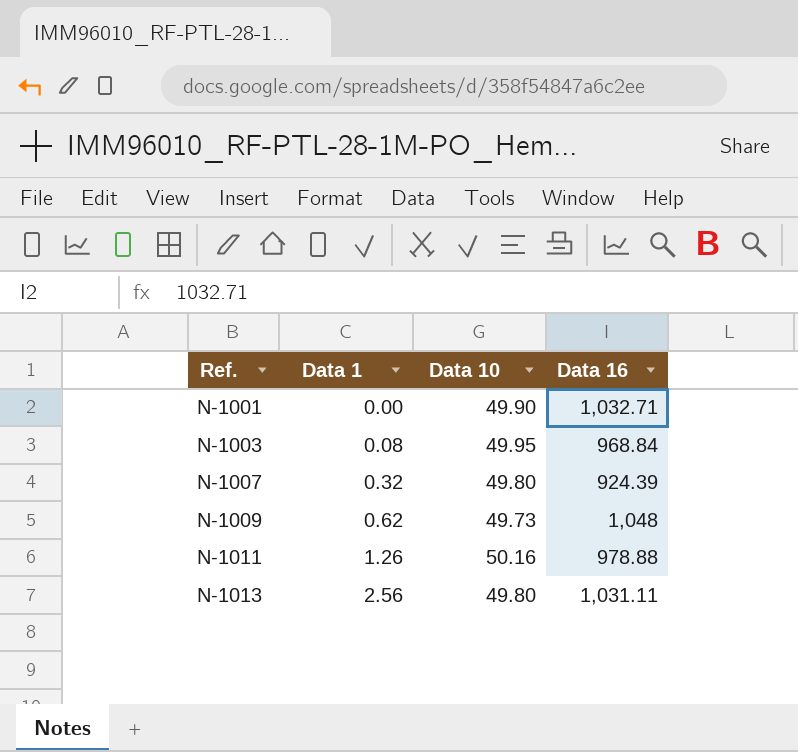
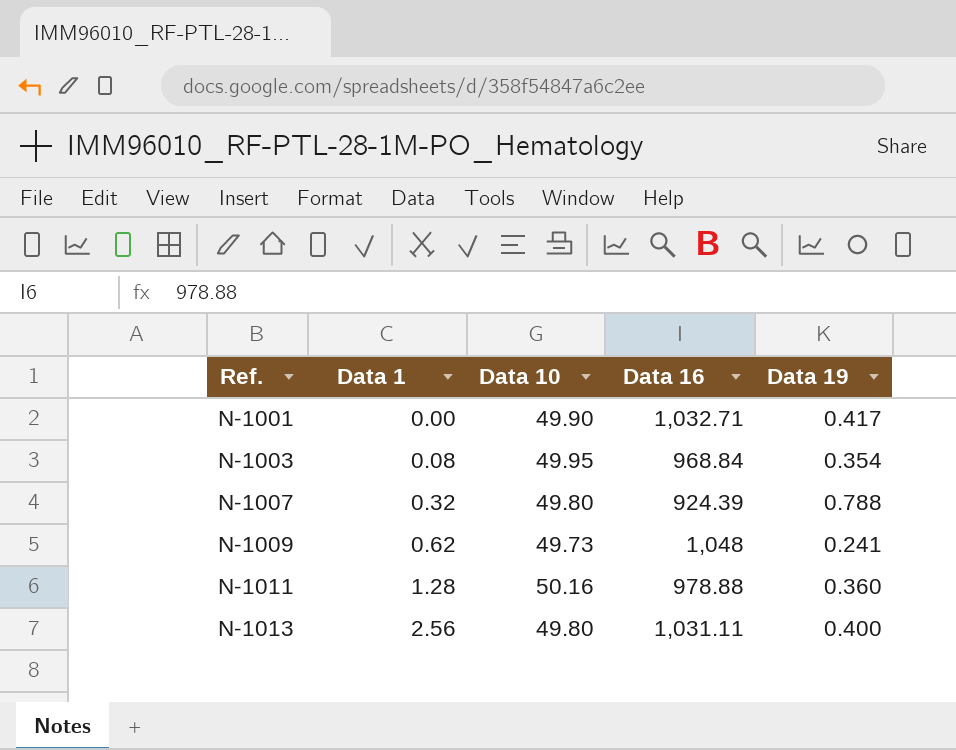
column Data 19 | position: none -> 5
N-1011 | Data 1: 1.26 -> 1.28

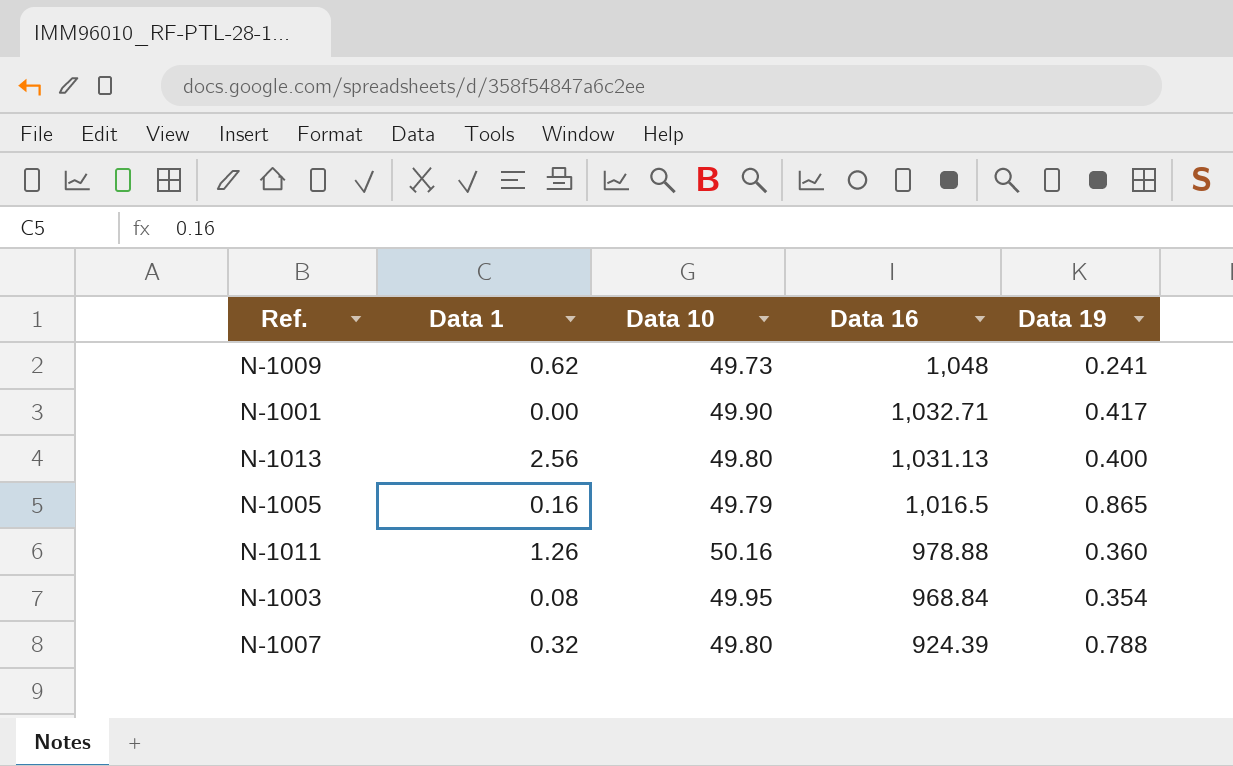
row order: Ref. ascending -> Data 16 descending
N-1013 | Data 16: 1,031.11 -> 1,031.13
row N-1005: none -> 0.16 | 49.79 | 1,016.5 | 0.865
N-1011 | Data 1: 1.28 -> 1.26

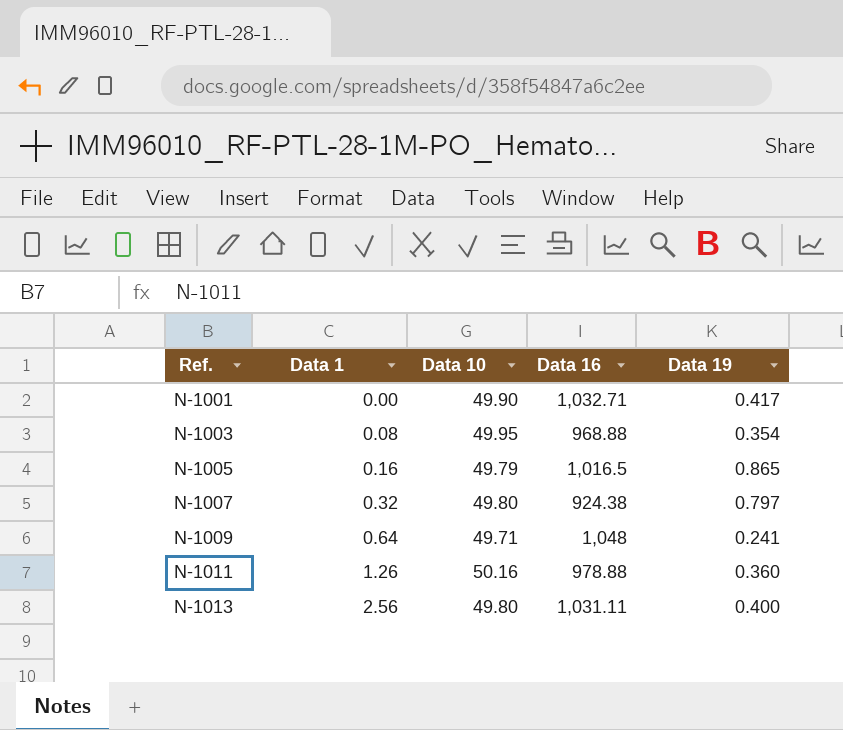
row order: Data 16 descending -> Ref. ascending
N-1003 | Data 16: 968.84 -> 968.88
N-1007 | Data 16: 924.39 -> 924.38
N-1007 | Data 19: 0.788 -> 0.797
N-1009 | Data 1: 0.62 -> 0.64
N-1009 | Data 10: 49.73 -> 49.71
N-1013 | Data 16: 1,031.13 -> 1,031.11

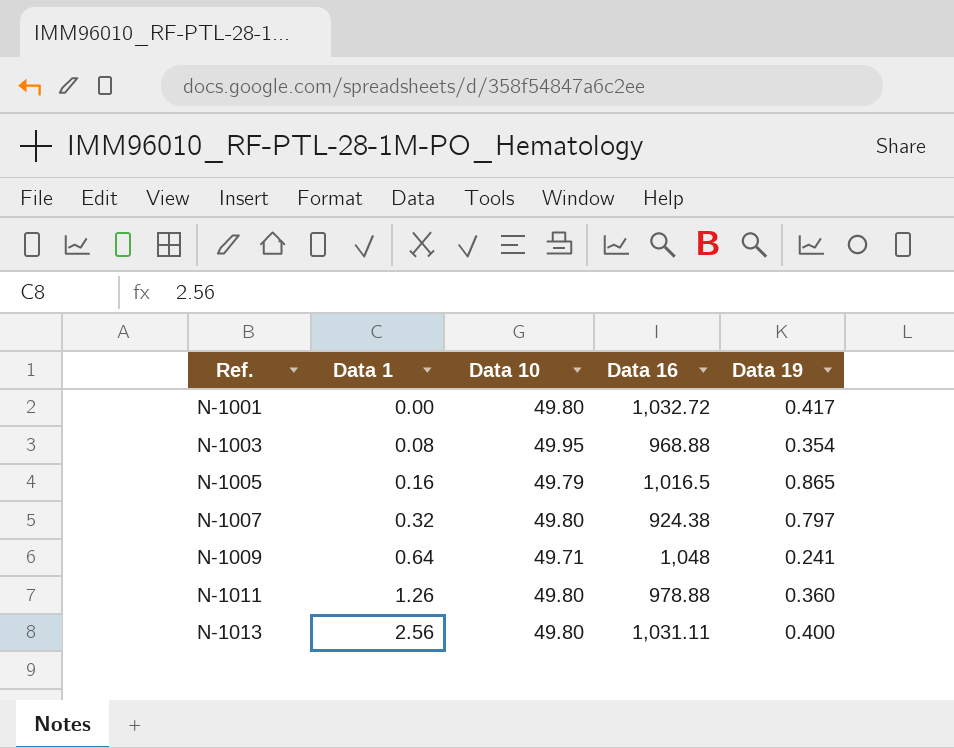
N-1001 | Data 10: 49.90 -> 49.80
N-1001 | Data 16: 1,032.71 -> 1,032.72
N-1011 | Data 10: 50.16 -> 49.80

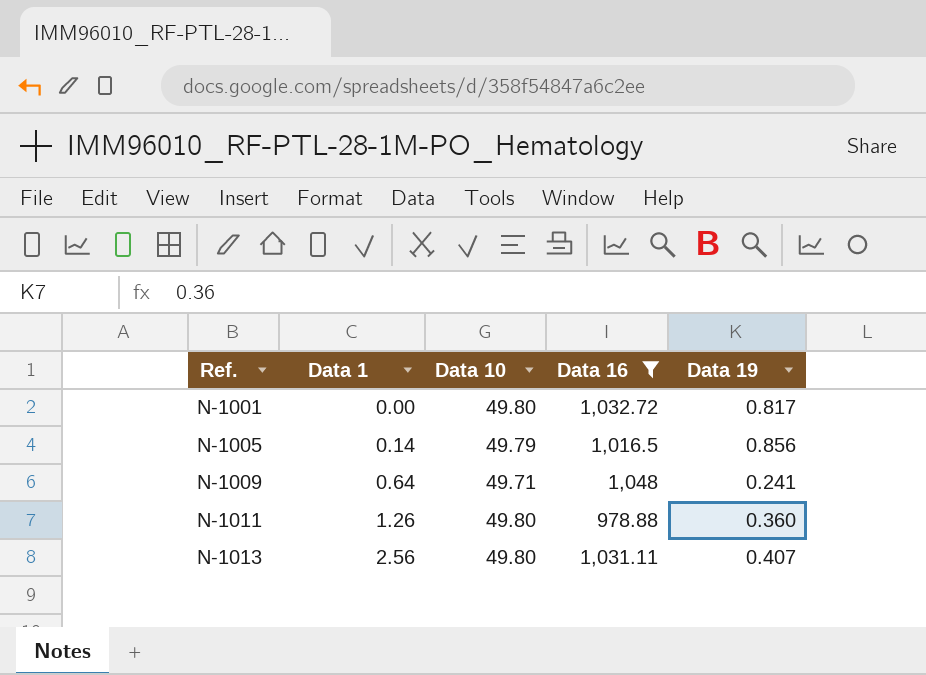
filter: none -> Data 16 >= 978.88
N-1001 | Data 19: 0.417 -> 0.817
N-1005 | Data 1: 0.16 -> 0.14
N-1005 | Data 19: 0.865 -> 0.856
N-1013 | Data 19: 0.400 -> 0.407

